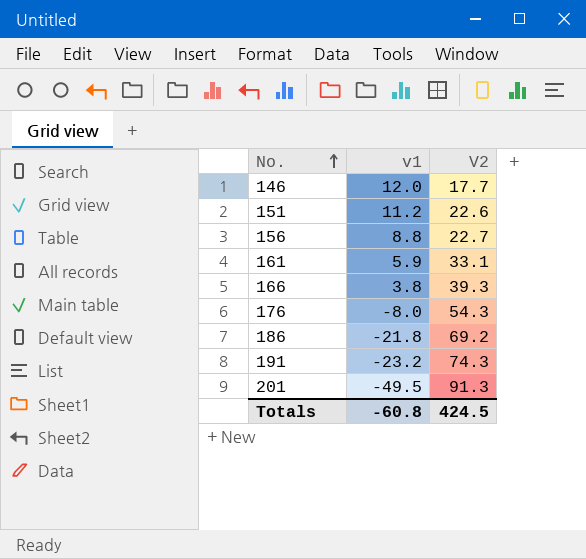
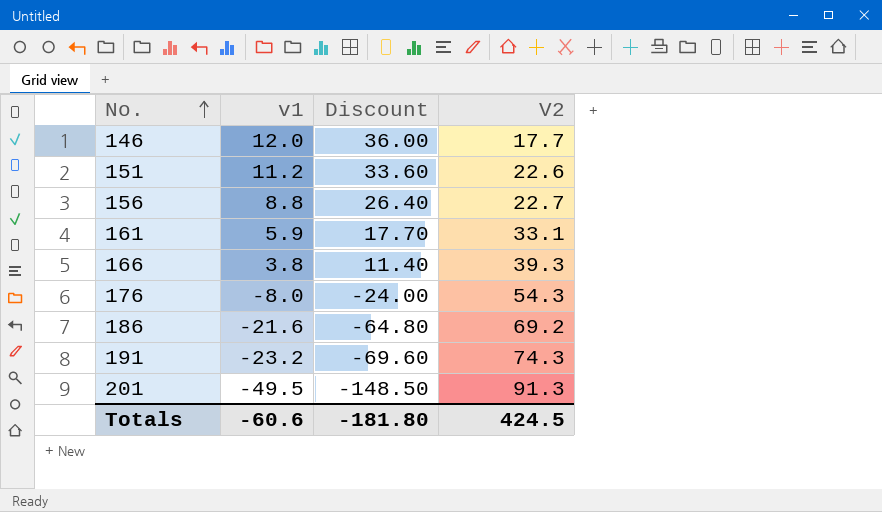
column Discount | formula: none -> [v1] * 3
186 | v1: -21.8 -> -21.6
Totals | v1: -60.8 -> -60.6

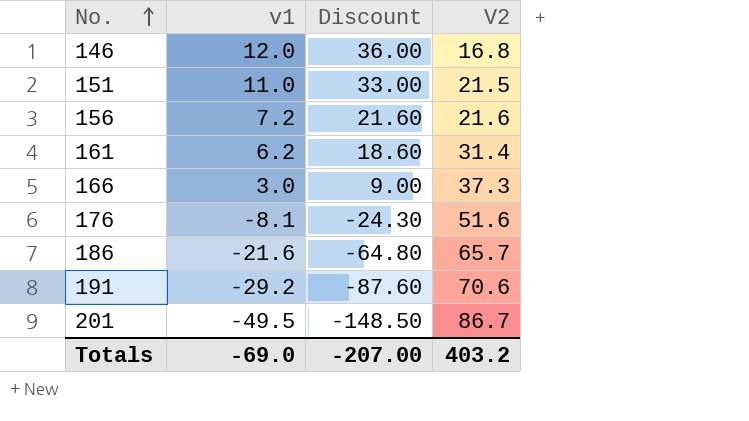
146 | V2: 17.7 -> 16.8
151 | v1: 11.2 -> 11.0
151 | Discount: 33.60 -> 33.00
151 | V2: 22.6 -> 21.5
156 | v1: 8.8 -> 7.2
156 | Discount: 26.40 -> 21.60
156 | V2: 22.7 -> 21.6
161 | v1: 5.9 -> 6.2
161 | Discount: 17.70 -> 18.60
161 | V2: 33.1 -> 31.4
166 | v1: 3.8 -> 3.0
166 | Discount: 11.40 -> 9.00
166 | V2: 39.3 -> 37.3
176 | v1: -8.0 -> -8.1
176 | Discount: -24.00 -> -24.30
176 | V2: 54.3 -> 51.6
186 | V2: 69.2 -> 65.7
191 | v1: -23.2 -> -29.2
191 | Discount: -69.60 -> -87.60
191 | V2: 74.3 -> 70.6
201 | V2: 91.3 -> 86.7
Totals | v1: -60.6 -> -69.0
Totals | Discount: -181.80 -> -207.00
Totals | V2: 424.5 -> 403.2

